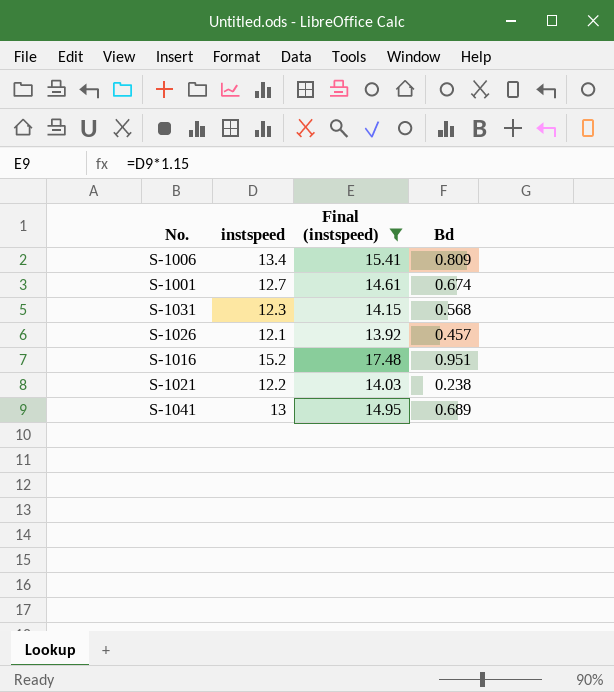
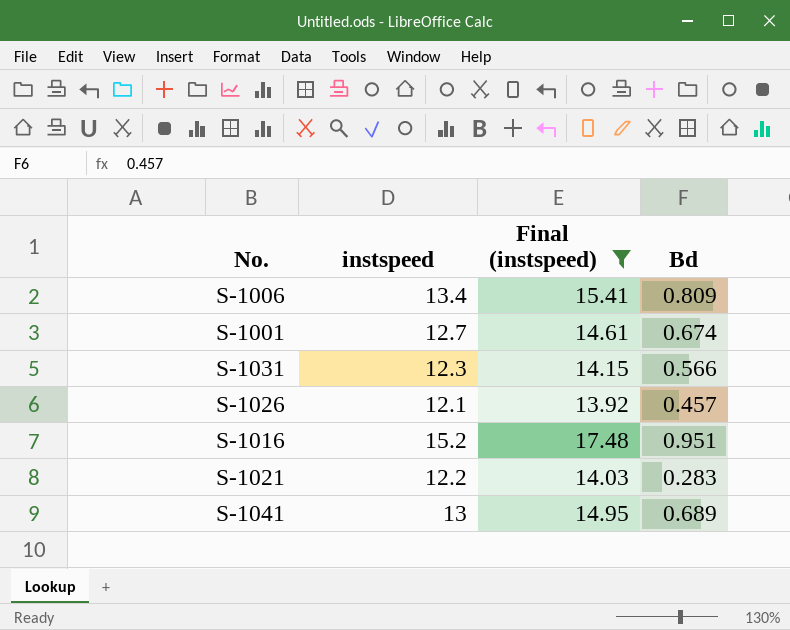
S-1031 | Bd: 0.568 -> 0.566
S-1021 | Bd: 0.238 -> 0.283

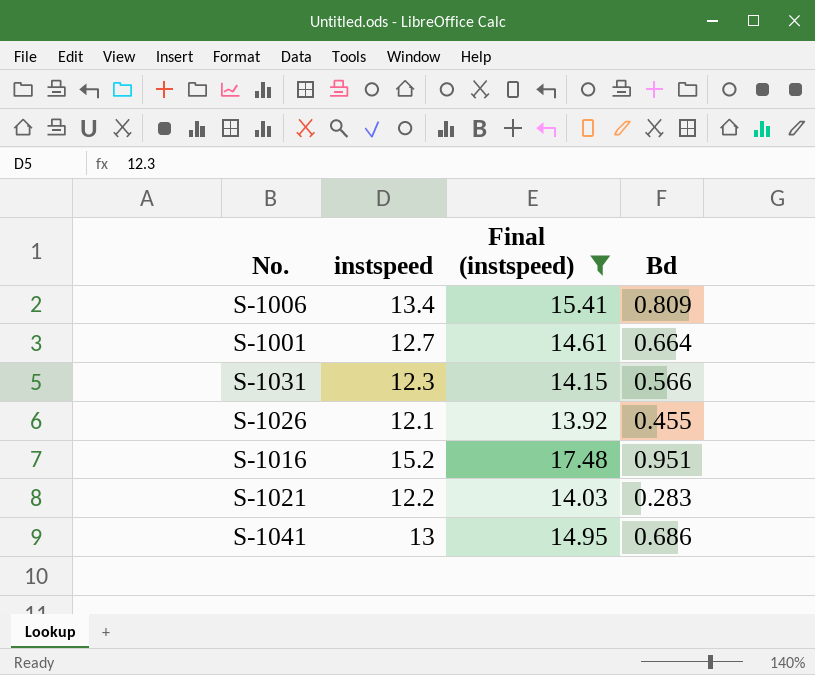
S-1001 | Bd: 0.674 -> 0.664
S-1026 | Bd: 0.457 -> 0.455
S-1041 | Bd: 0.689 -> 0.686

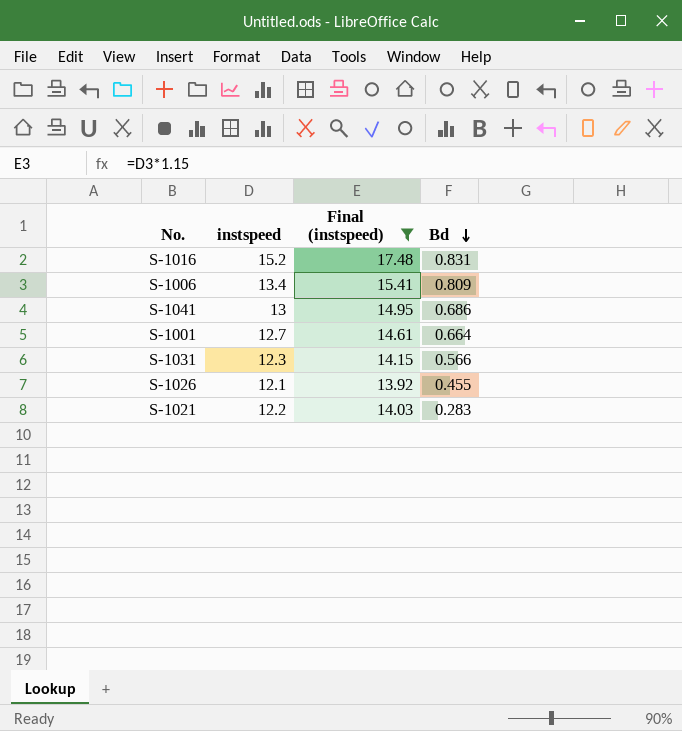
row order: none -> Bd descending
S-1016 | Bd: 0.951 -> 0.831

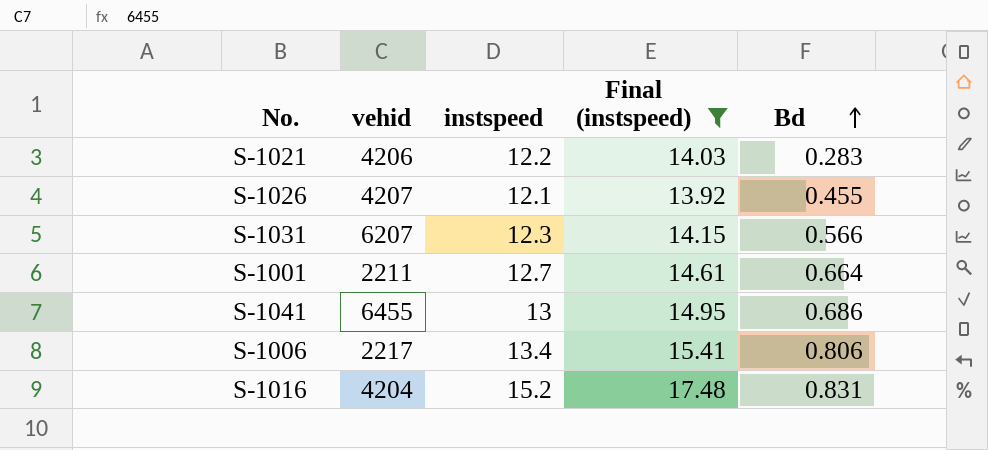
row order: Bd descending -> Bd ascending
column vehid | position: none -> 2
S-1006 | Bd: 0.809 -> 0.806

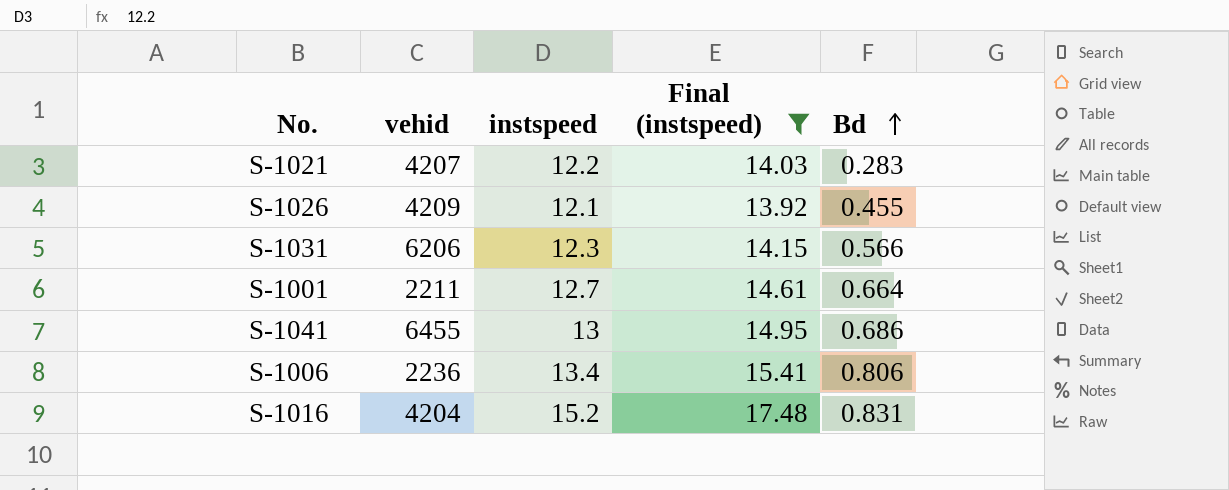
S-1021 | vehid: 4206 -> 4207
S-1026 | vehid: 4207 -> 4209
S-1031 | vehid: 6207 -> 6206
S-1006 | vehid: 2217 -> 2236

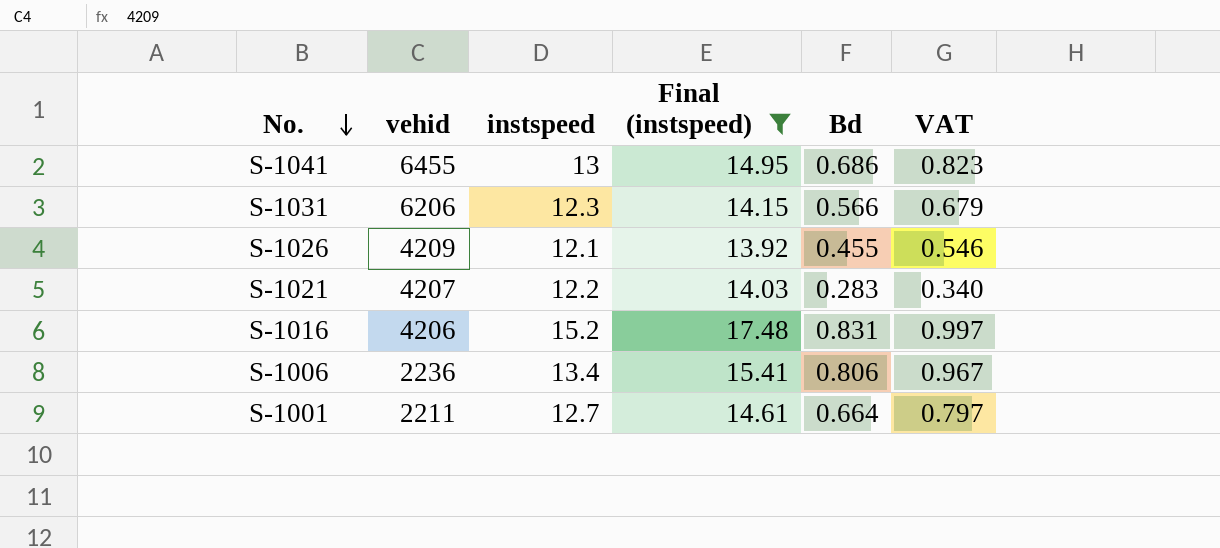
row order: Bd ascending -> No. descending
column VAT | formula: none -> [Bd] * 1.2
S-1016 | vehid: 4204 -> 4206

